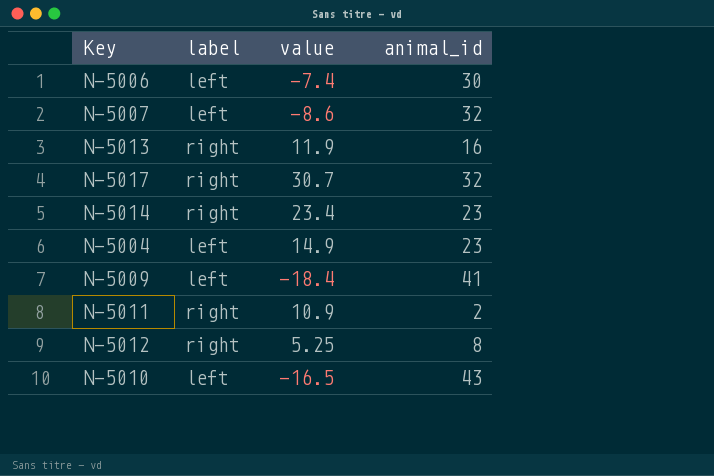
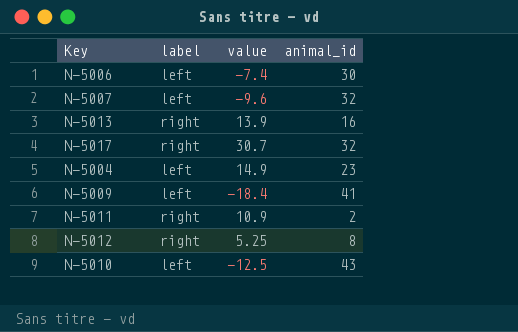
row N-5014: right | 23.4 | 23 -> none
N-5007 | value: -8.6 -> -9.6
N-5013 | value: 11.9 -> 13.9
N-5010 | value: -16.5 -> -12.5

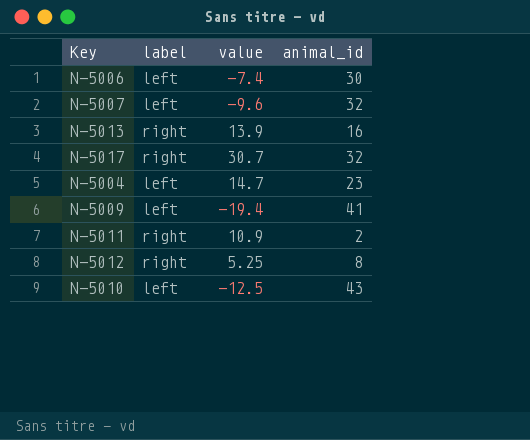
N-5004 | value: 14.9 -> 14.7
N-5009 | value: -18.4 -> -19.4

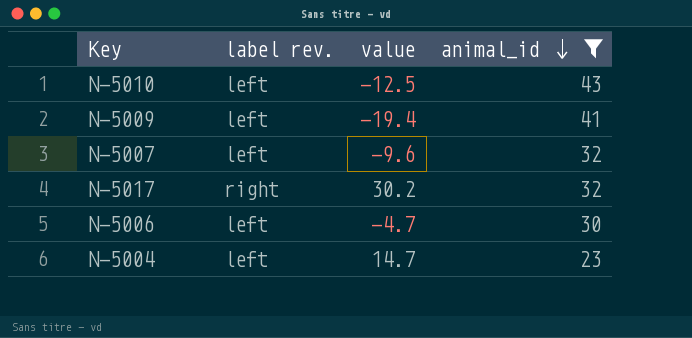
filter: none -> animal_id >= 23
row order: none -> animal_id descending
column name: label -> label rev.
N-5017 | value: 30.7 -> 30.2
N-5006 | value: -7.4 -> -4.7

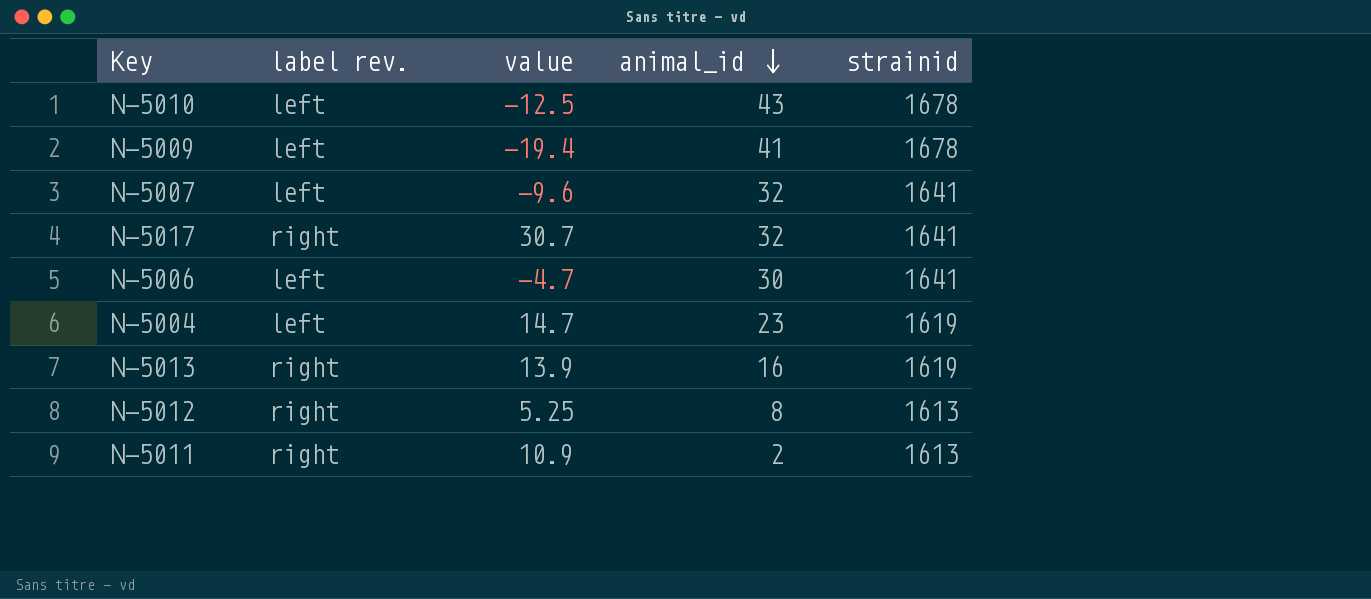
filter: animal_id >= 23 -> none
column strainid | position: none -> 5
N-5017 | value: 30.2 -> 30.7

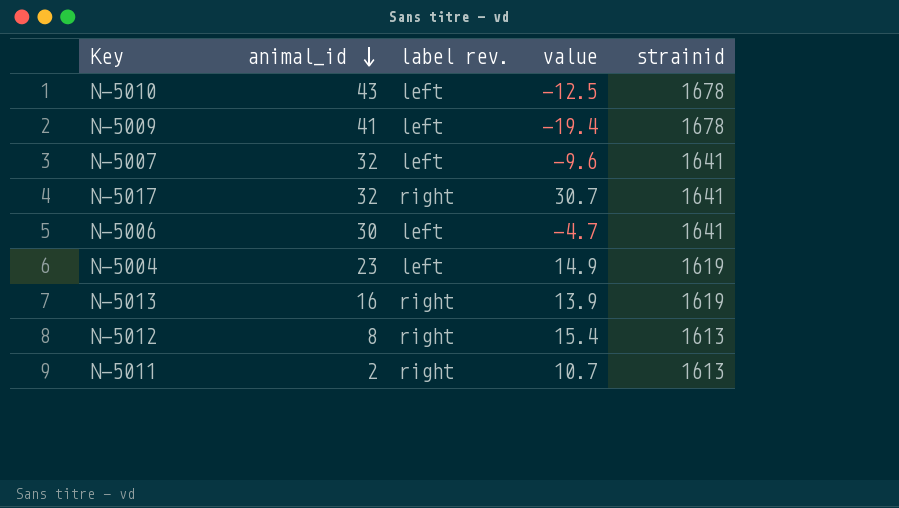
column animal_id | position: 4 -> 2
N-5004 | value: 14.7 -> 14.9
N-5012 | value: 5.25 -> 15.4
N-5011 | value: 10.9 -> 10.7

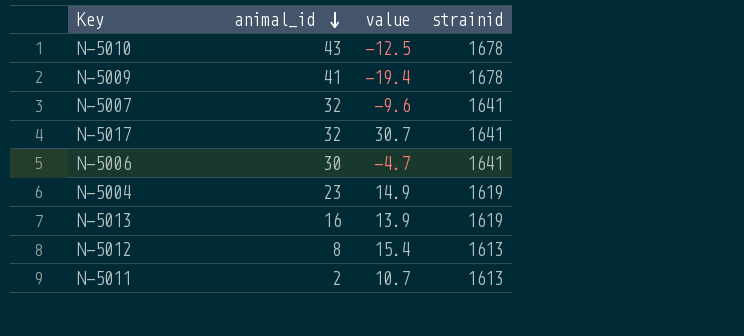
column label rev. | position: 3 -> none

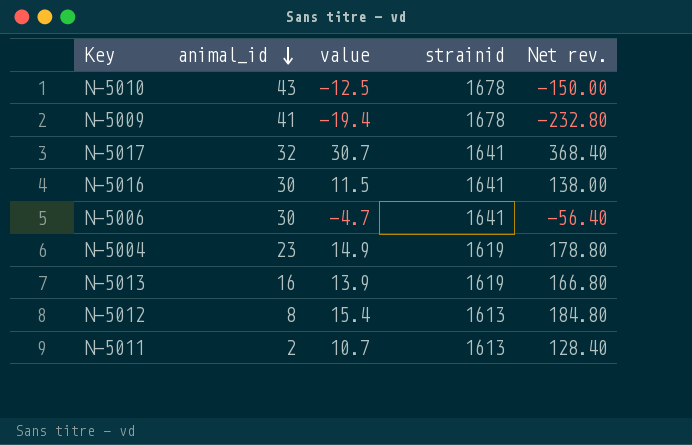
column Net rev. | formula: none -> [value] * 12
row N-5007: 32 | -9.6 | 1641 -> none
row N-5016: none -> 30 | 11.5 | 1641 | 138.00

